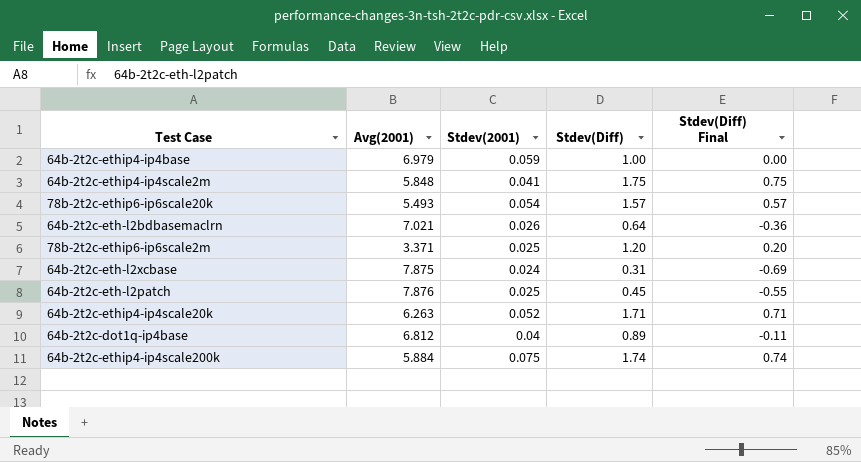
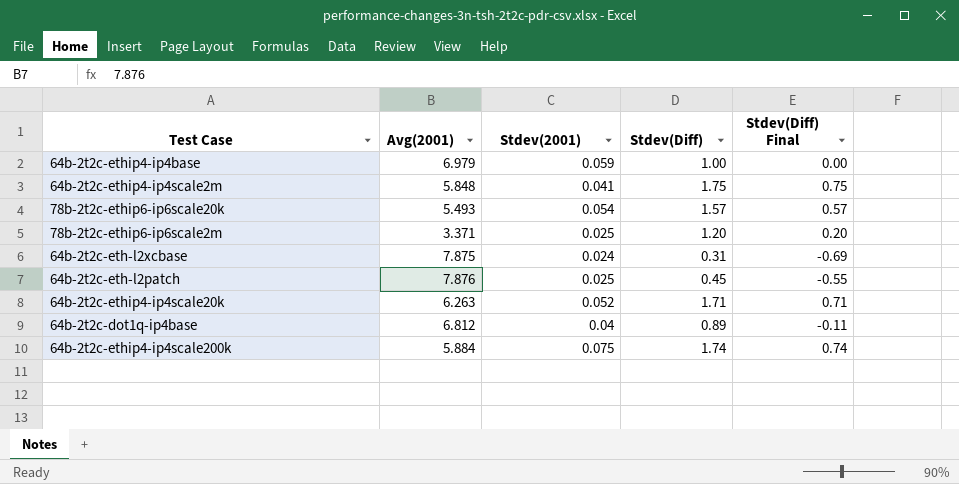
row 64b-2t2c-eth-l2bdbasemaclrn: 7.021 | 0.026 | 0.64 | -0.36 -> none

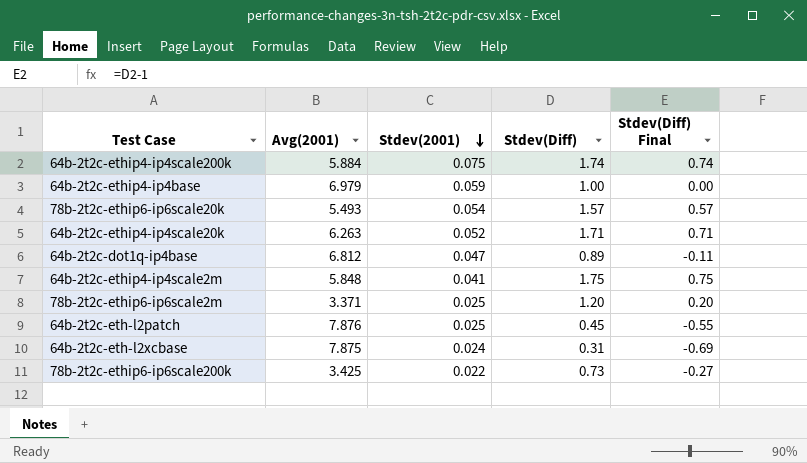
row order: none -> Stdev(2001) descending
64b-2t2c-dot1q-ip4base | Stdev(2001): 0.04 -> 0.047
row 78b-2t2c-ethip6-ip6scale200k: none -> 3.425 | 0.022 | 0.73 | -0.27

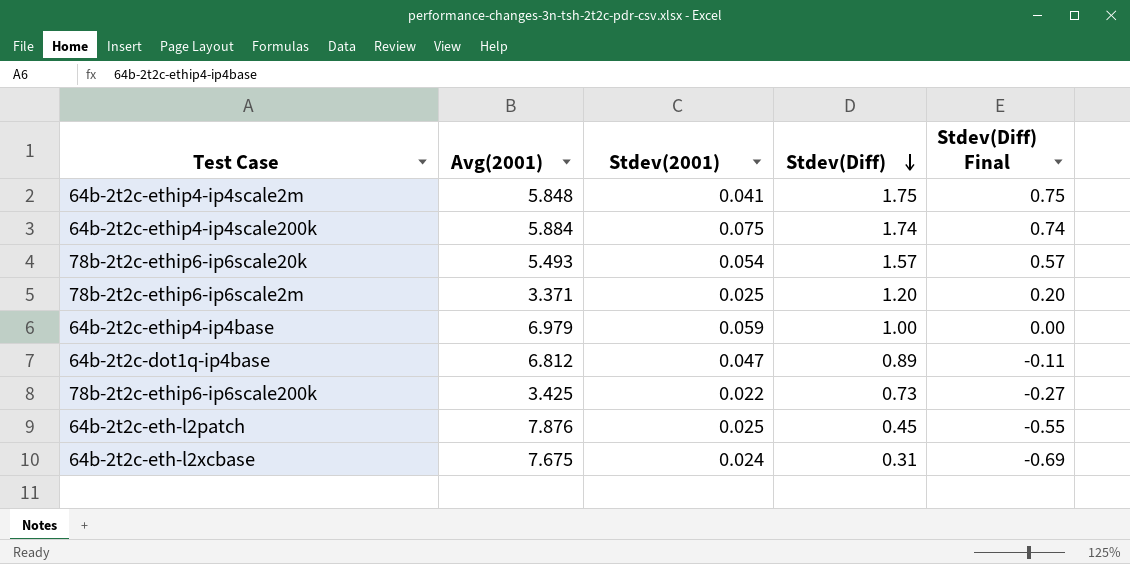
row order: Stdev(2001) descending -> Stdev(Diff) descending
row 64b-2t2c-ethip4-ip4scale20k: 6.263 | 0.052 | 1.71 | 0.71 -> none
64b-2t2c-eth-l2xcbase | Avg(2001): 7.875 -> 7.675

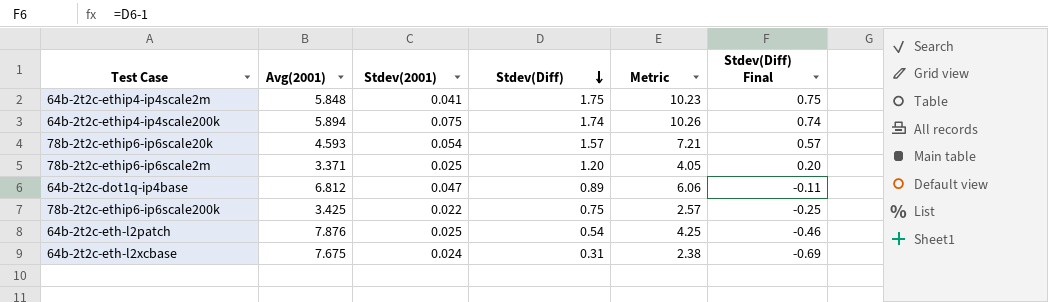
column Metric | formula: none -> [Avg(2001)] * [Stdev(Diff)]
row 64b-2t2c-ethip4-ip4base: 6.979 | 0.059 | 1.00 | 0.00 -> none
64b-2t2c-ethip4-ip4scale200k | Avg(2001): 5.884 -> 5.894
78b-2t2c-ethip6-ip6scale20k | Avg(2001): 5.493 -> 4.593
78b-2t2c-ethip6-ip6scale200k | Stdev(Diff): 0.73 -> 0.75
78b-2t2c-ethip6-ip6scale200k | Stdev(Diff) Final: -0.27 -> -0.25
64b-2t2c-eth-l2patch | Stdev(Diff): 0.45 -> 0.54
64b-2t2c-eth-l2patch | Stdev(Diff) Final: -0.55 -> -0.46

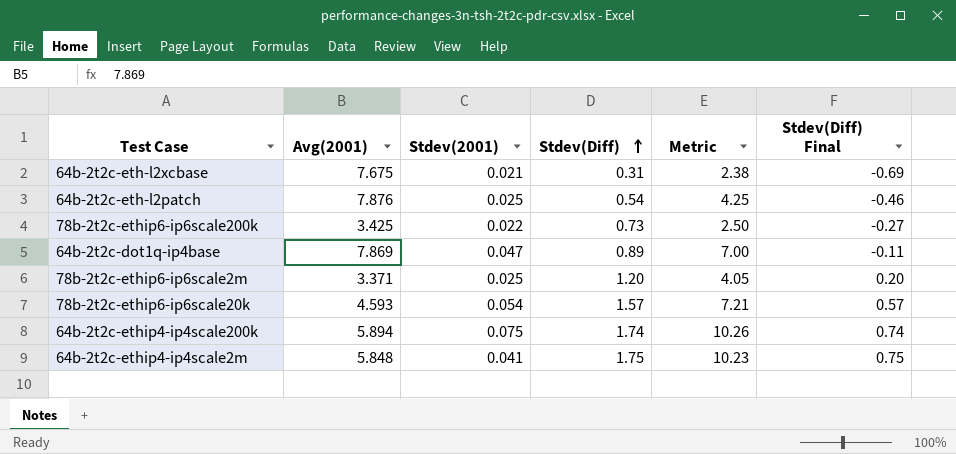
row order: Stdev(Diff) descending -> Stdev(Diff) ascending
64b-2t2c-eth-l2xcbase | Stdev(2001): 0.024 -> 0.021
78b-2t2c-ethip6-ip6scale200k | Stdev(Diff): 0.75 -> 0.73
78b-2t2c-ethip6-ip6scale200k | Metric: 2.57 -> 2.50
78b-2t2c-ethip6-ip6scale200k | Stdev(Diff) Final: -0.25 -> -0.27
64b-2t2c-dot1q-ip4base | Avg(2001): 6.812 -> 7.869
64b-2t2c-dot1q-ip4base | Metric: 6.06 -> 7.00

